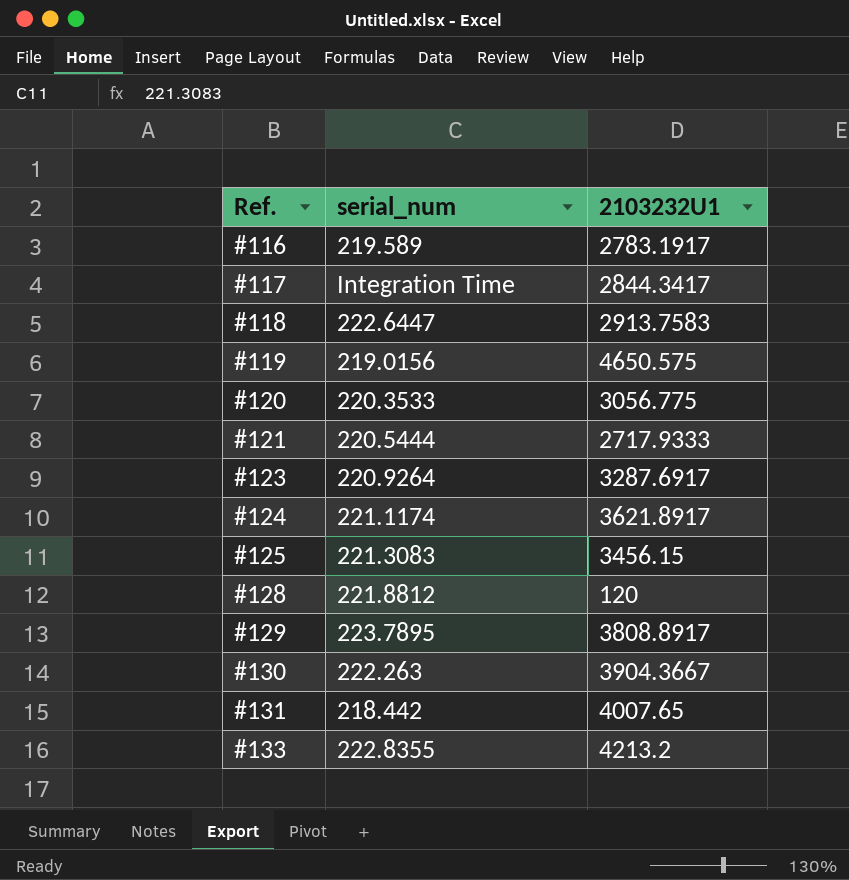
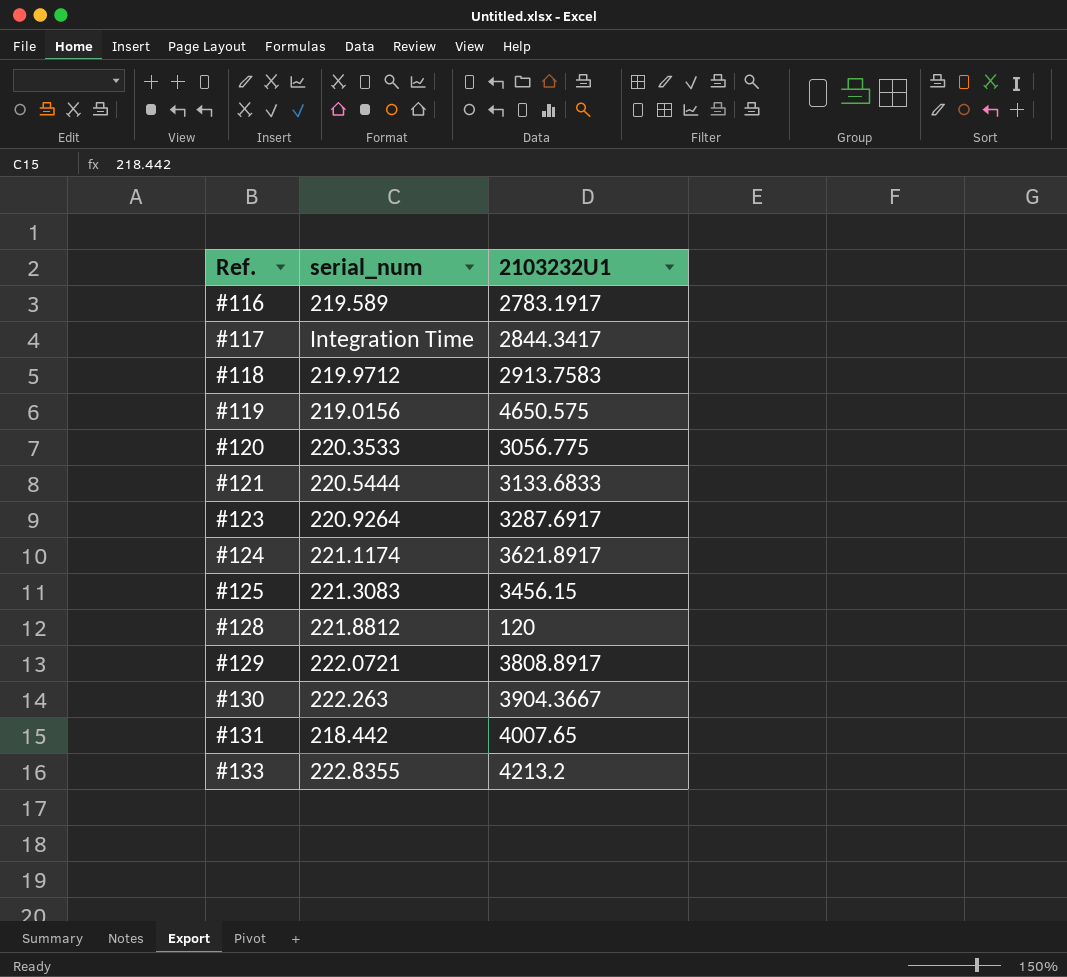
#118 | serial_num: 222.6447 -> 219.9712
#121 | 2103232U1: 2717.9333 -> 3133.6833
#129 | serial_num: 223.7895 -> 222.0721

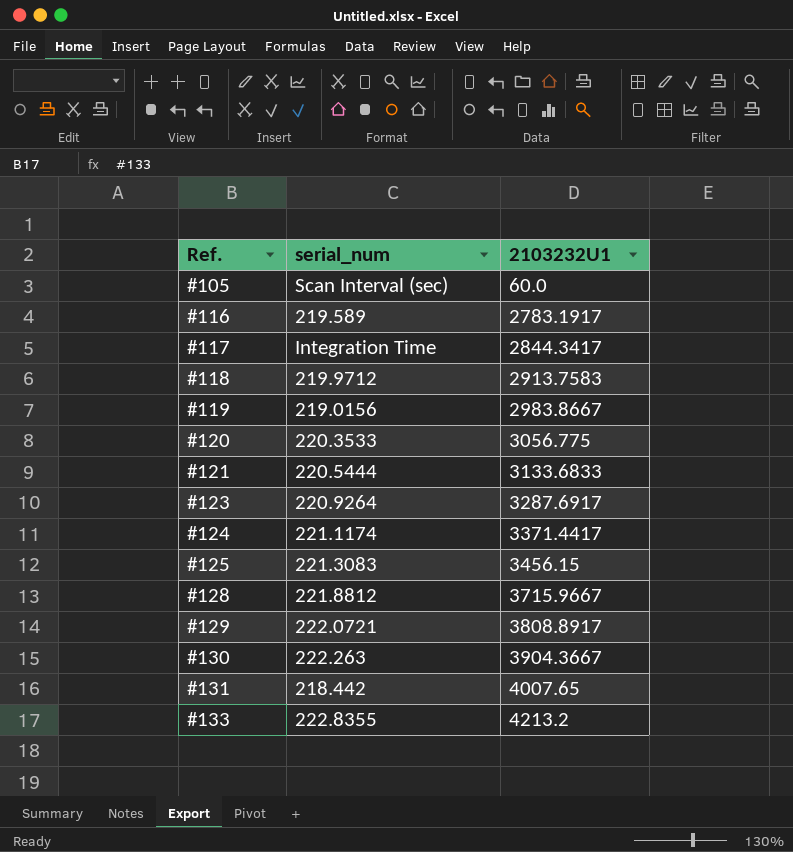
row #105: none -> Scan Interval (sec) | 60.0
#119 | 2103232U1: 4650.575 -> 2983.8667
#124 | 2103232U1: 3621.8917 -> 3371.4417
#128 | 2103232U1: 120 -> 3715.9667

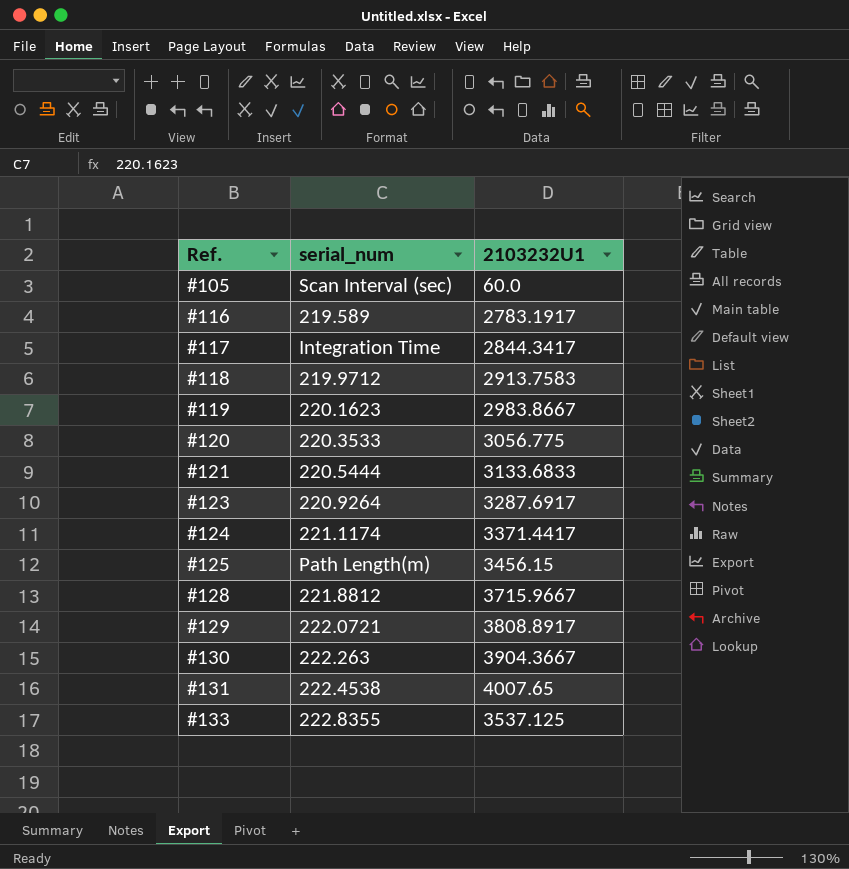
#119 | serial_num: 219.0156 -> 220.1623
#125 | serial_num: 221.3083 -> Path Length(m)
#131 | serial_num: 218.442 -> 222.4538
#133 | 2103232U1: 4213.2 -> 3537.125

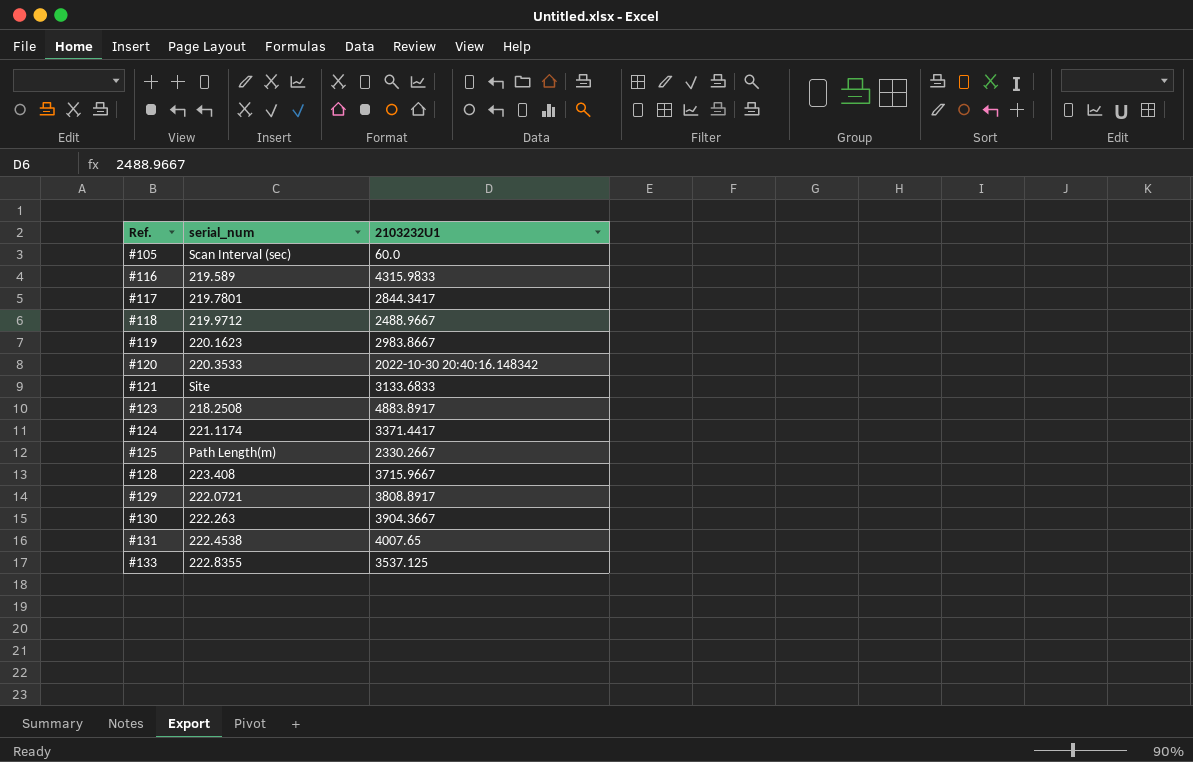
#116 | 2103232U1: 2783.1917 -> 4315.9833
#117 | serial_num: Integration Time -> 219.7801
#118 | 2103232U1: 2913.7583 -> 2488.9667
#120 | 2103232U1: 3056.775 -> 2022-10-30 20:40:16.148342
#121 | serial_num: 220.5444 -> Site
#123 | serial_num: 220.9264 -> 218.2508
#123 | 2103232U1: 3287.6917 -> 4883.8917
#125 | 2103232U1: 3456.15 -> 2330.2667
#128 | serial_num: 221.8812 -> 223.408

